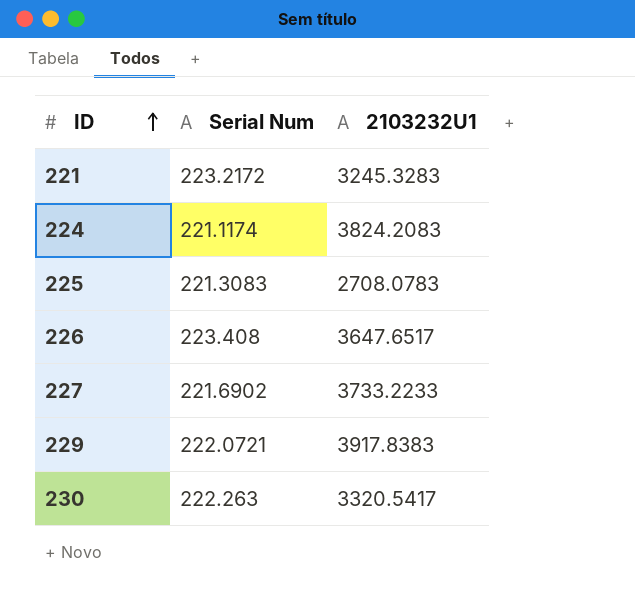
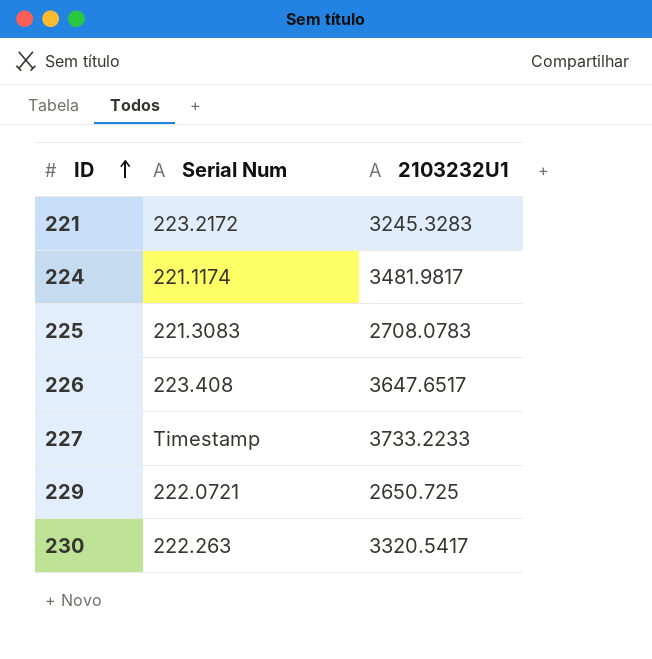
224 | 2103232U1: 3824.2083 -> 3481.9817
227 | Serial Num: 221.6902 -> Timestamp
229 | 2103232U1: 3917.8383 -> 2650.725

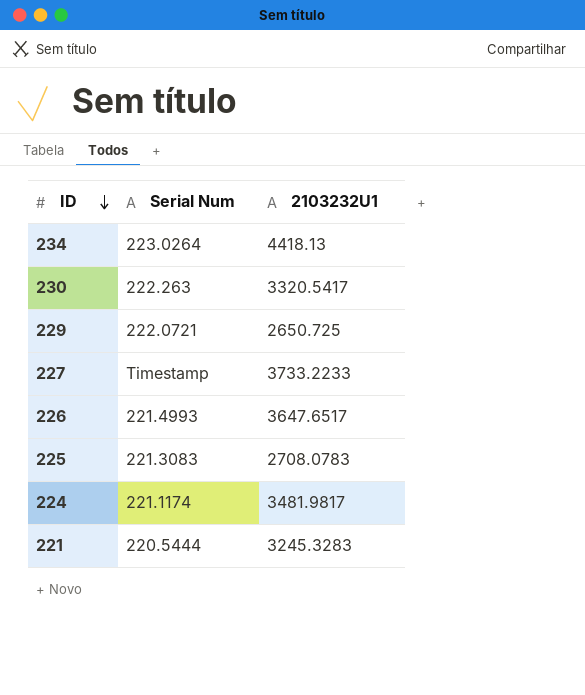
row order: ID ascending -> ID descending
row 234: none -> 223.0264 | 4418.13
226 | Serial Num: 223.408 -> 221.4993
221 | Serial Num: 223.2172 -> 220.5444

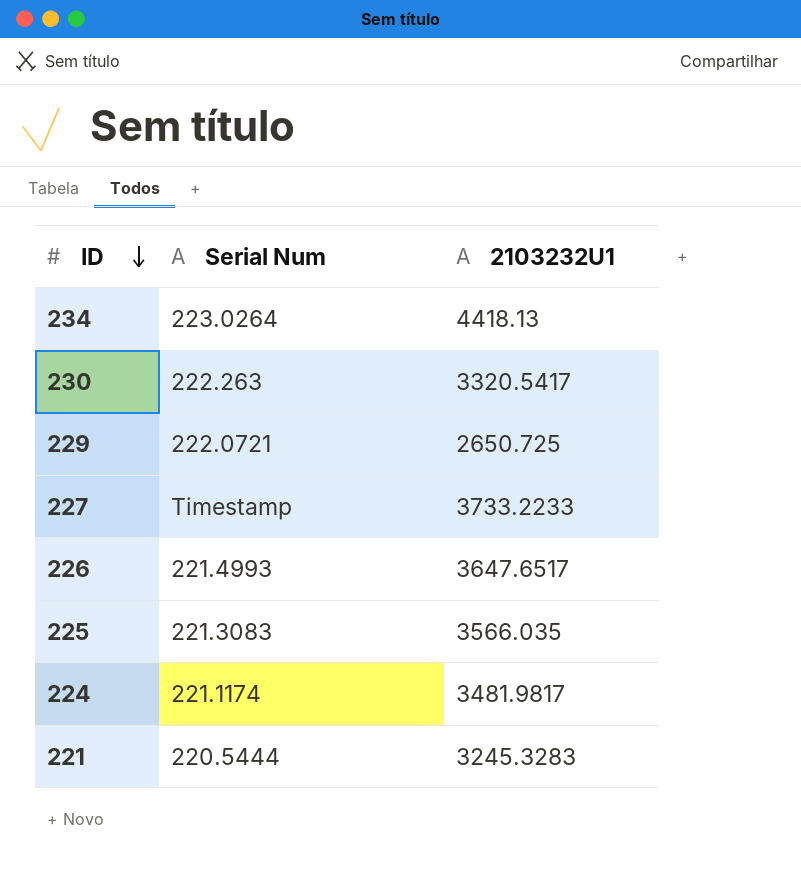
225 | 2103232U1: 2708.0783 -> 3566.035

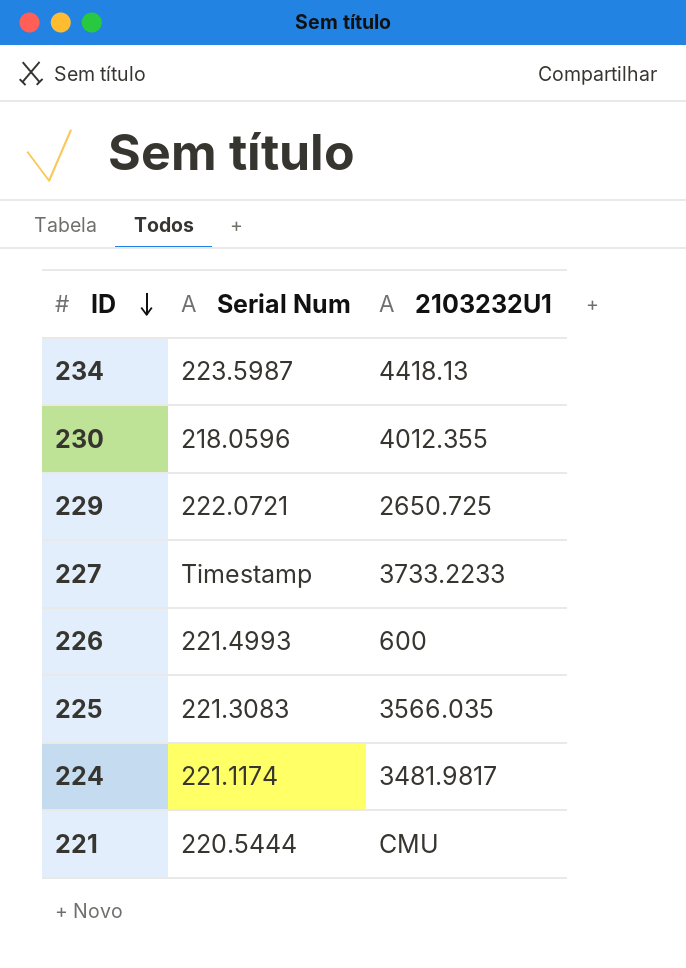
234 | Serial Num: 223.0264 -> 223.5987
230 | Serial Num: 222.263 -> 218.0596
230 | 2103232U1: 3320.5417 -> 4012.355
226 | 2103232U1: 3647.6517 -> 600
221 | 2103232U1: 3245.3283 -> CMU

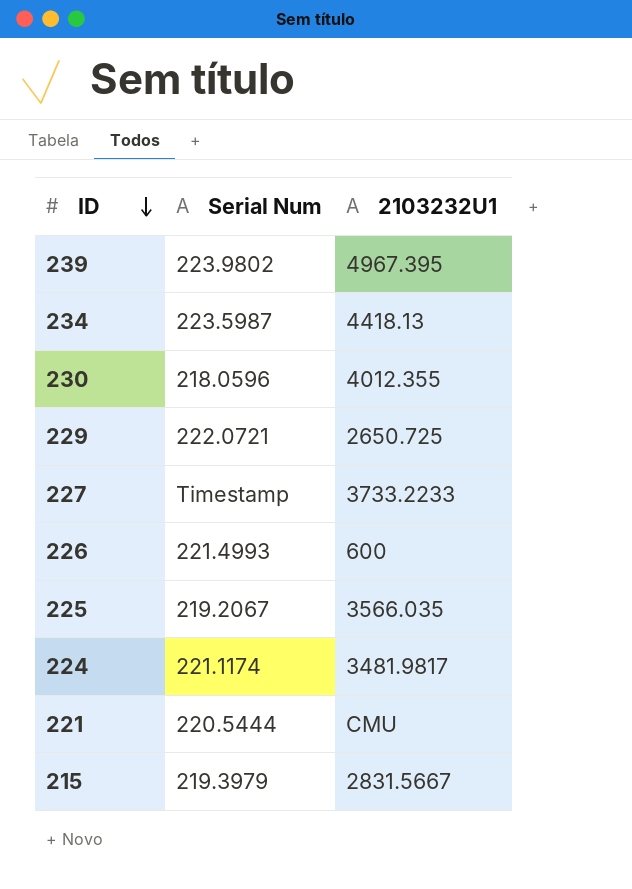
row 239: none -> 223.9802 | 4967.395
225 | Serial Num: 221.3083 -> 219.2067
row 215: none -> 219.3979 | 2831.5667

